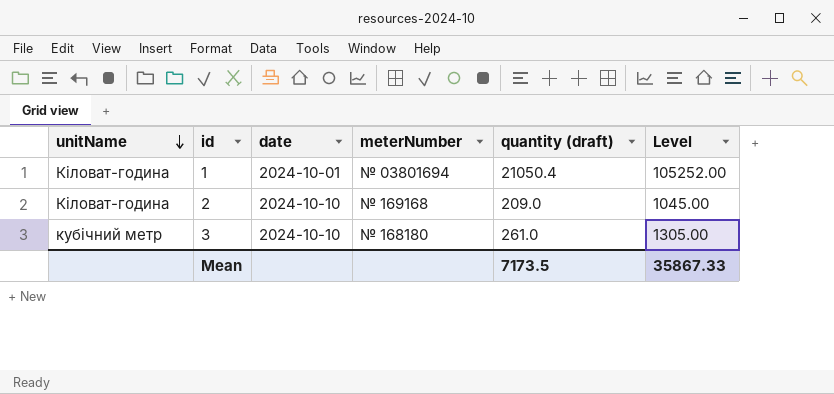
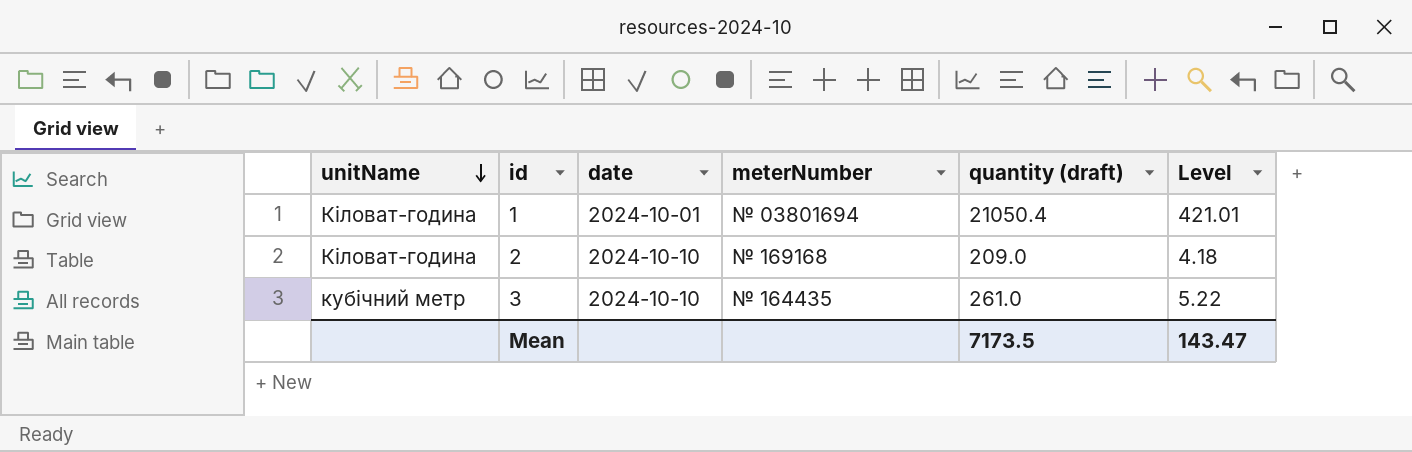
column Level | formula: [quantity (draft)] * 5 -> [quantity (draft)] * 0.02
3 | meterNumber: № 168180 -> № 164435
Mean | Level: 35867.33 -> 143.47

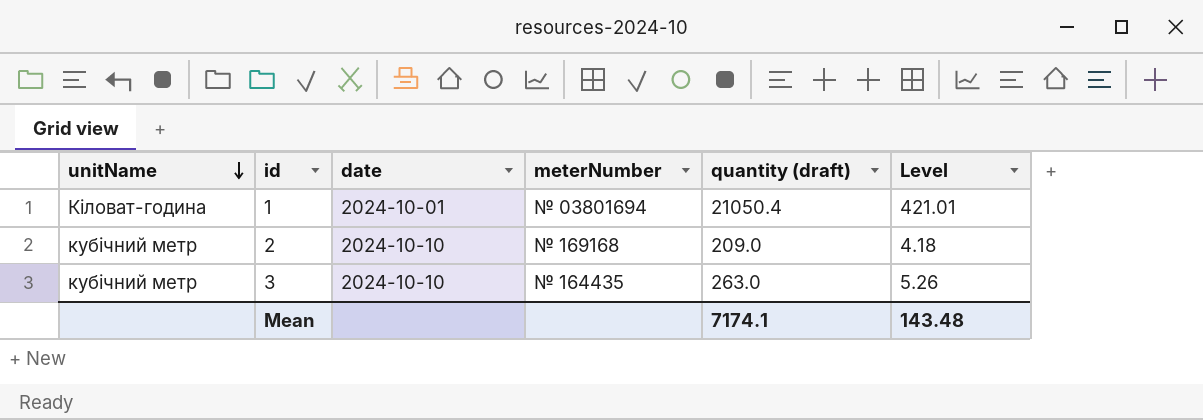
2 | unitName: Кіловат-година -> кубічний метр
3 | quantity (draft): 261.0 -> 263.0
3 | Level: 5.22 -> 5.26
Mean | quantity (draft): 7173.5 -> 7174.1
Mean | Level: 143.47 -> 143.48

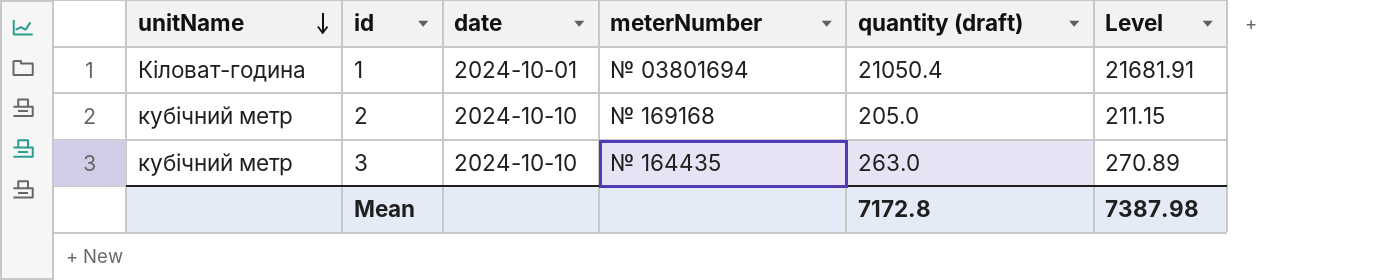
column Level | formula: [quantity (draft)] * 0.02 -> [quantity (draft)] * 1.03
2 | quantity (draft): 209.0 -> 205.0
Mean | quantity (draft): 7174.1 -> 7172.8
Mean | Level: 143.48 -> 7387.98

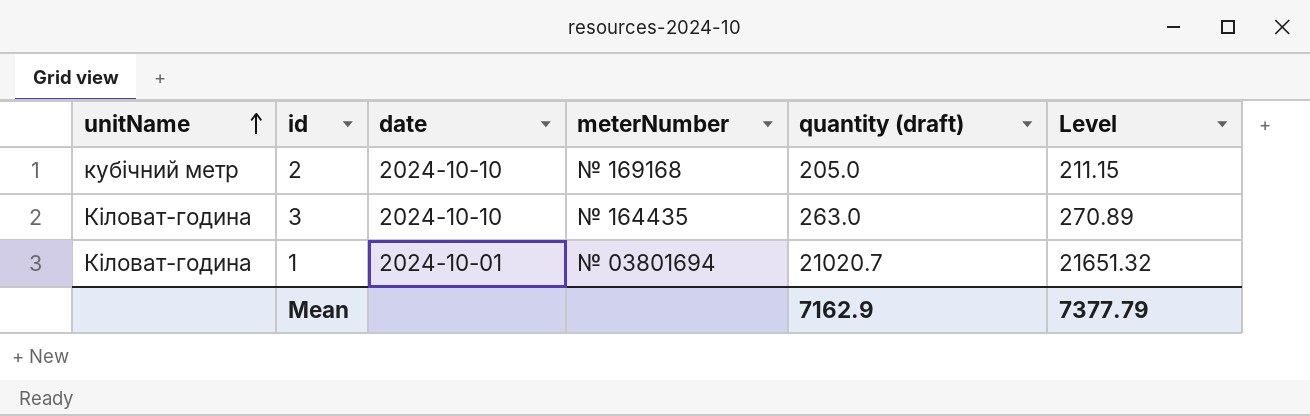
row order: unitName descending -> unitName ascending
3 | unitName: кубічний метр -> Кіловат-година
1 | quantity (draft): 21050.4 -> 21020.7
1 | Level: 21681.91 -> 21651.32
Mean | quantity (draft): 7172.8 -> 7162.9
Mean | Level: 7387.98 -> 7377.79

